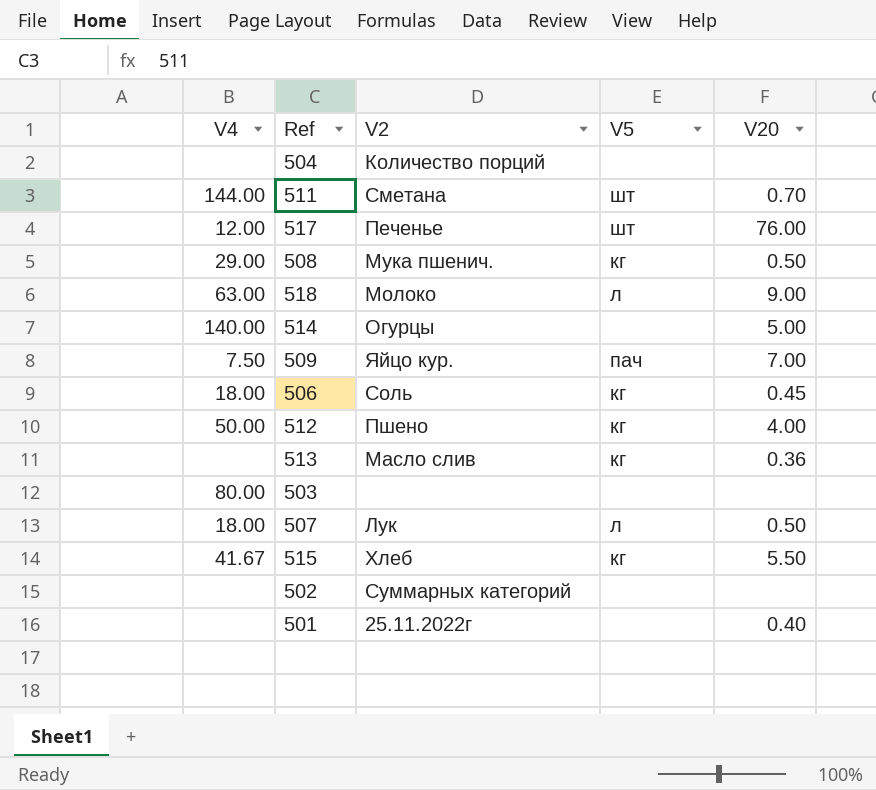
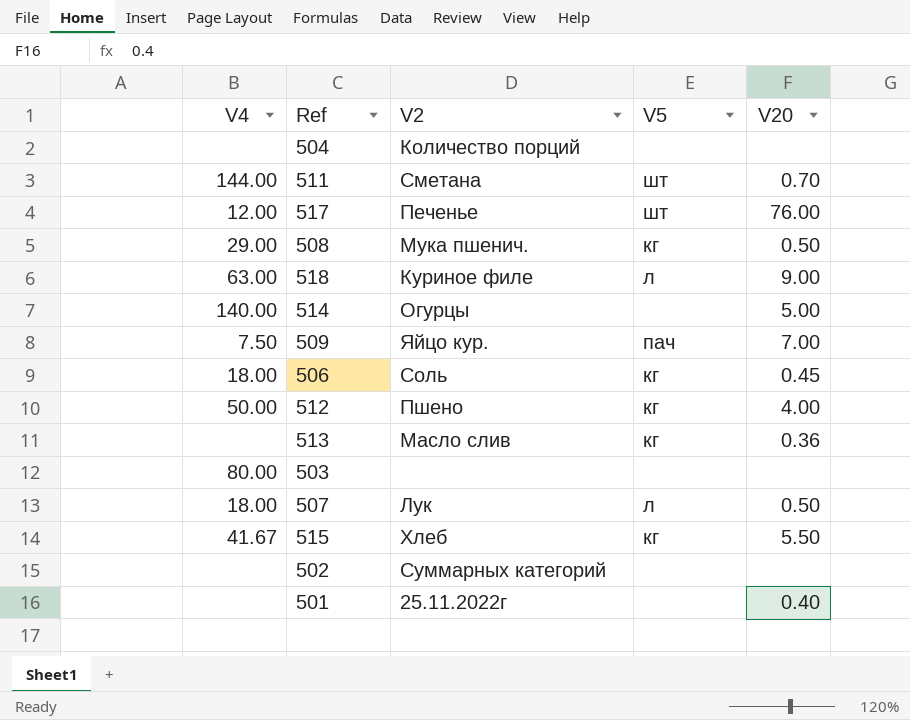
518 | V2: Молоко -> Куриное филе

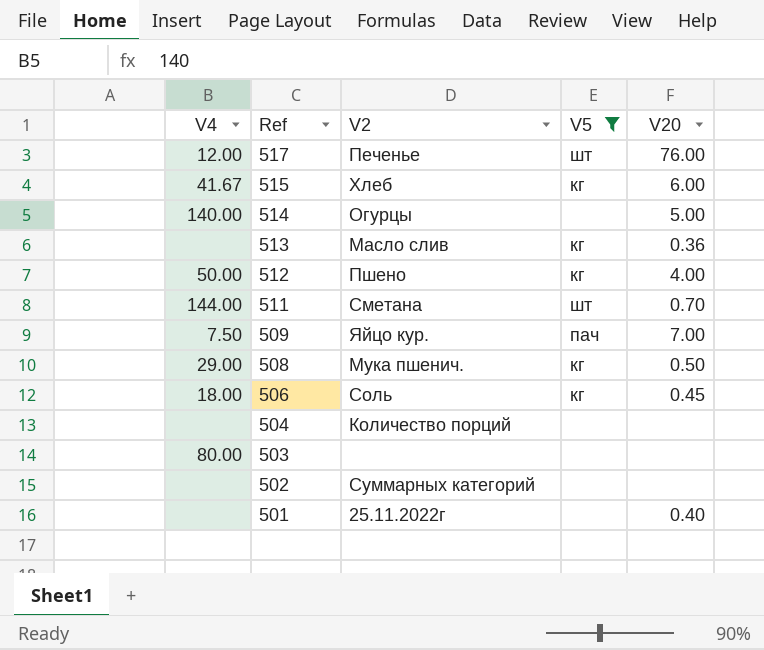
filter: none -> V5 != л
row order: none -> Ref descending
515 | V20: 5.50 -> 6.00

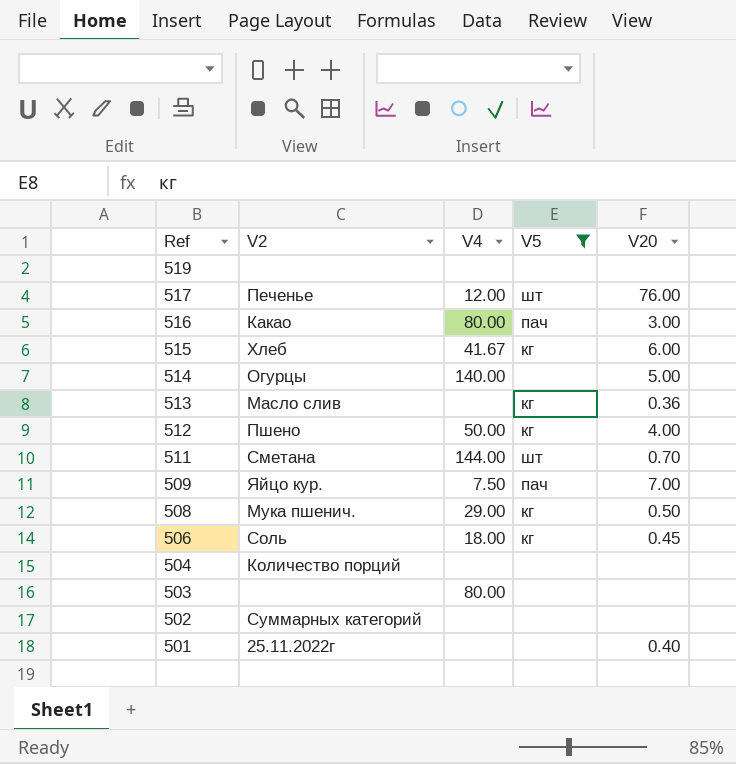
column V4 | position: 1 -> 3
row 519: none -> none | none | none | none
row 516: none -> Какао | 80.00 | пач | 3.00

